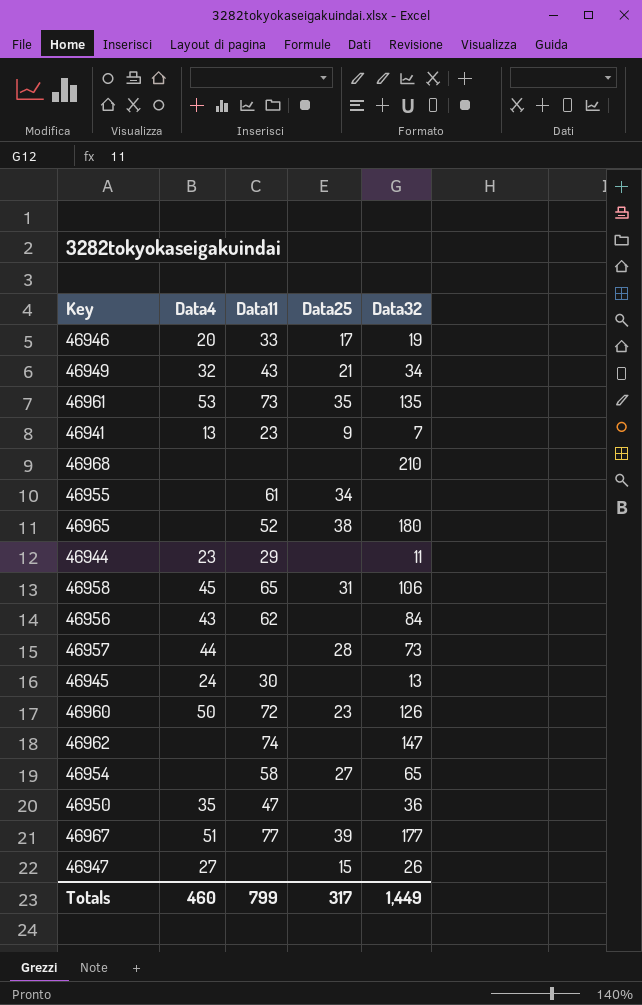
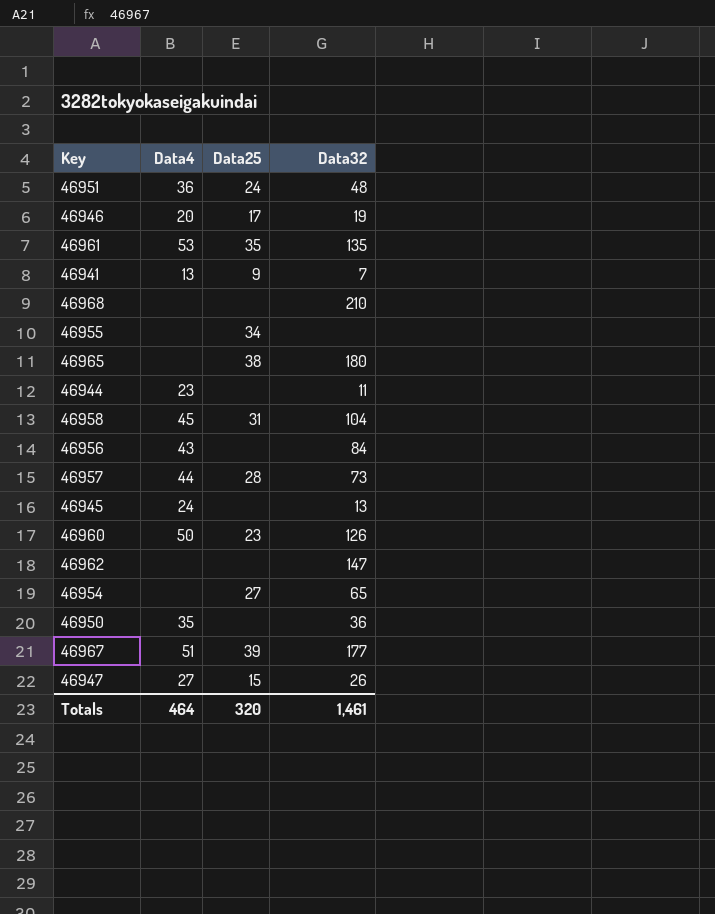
column Data11 | position: 3 -> none
row 46949: 32 | 43 | 21 | 34 -> none
row 46951: none -> 36 | 24 | 48
46958 | Data32: 106 -> 104
Totals | Data4: 460 -> 464
Totals | Data25: 317 -> 320
Totals | Data32: 1,449 -> 1,461

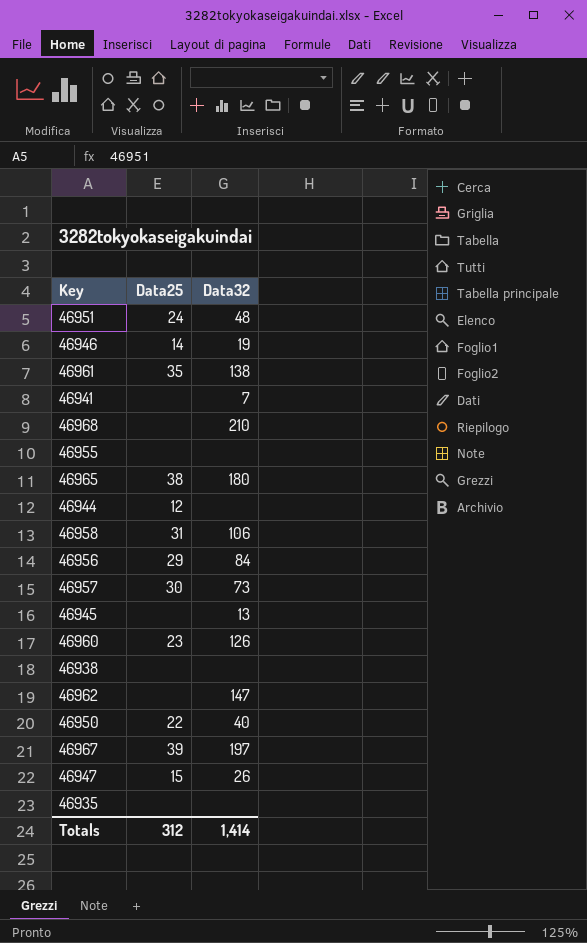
column Data4 | position: 2 -> none
row 46954: none | 27 | 65 -> none
46946 | Data25: 17 -> 14
46961 | Data32: 135 -> 138
46941 | Data25: 9 -> none
46955 | Data25: 34 -> none
46944 | Data25: none -> 12
46944 | Data32: 11 -> none
46958 | Data32: 104 -> 106
46956 | Data25: none -> 29
46957 | Data25: 28 -> 30
row 46938: none -> none | none
46950 | Data25: none -> 22
46950 | Data32: 36 -> 40
46967 | Data32: 177 -> 197
row 46935: none -> none | none
Totals | Data25: 320 -> 312
Totals | Data32: 1,461 -> 1,414

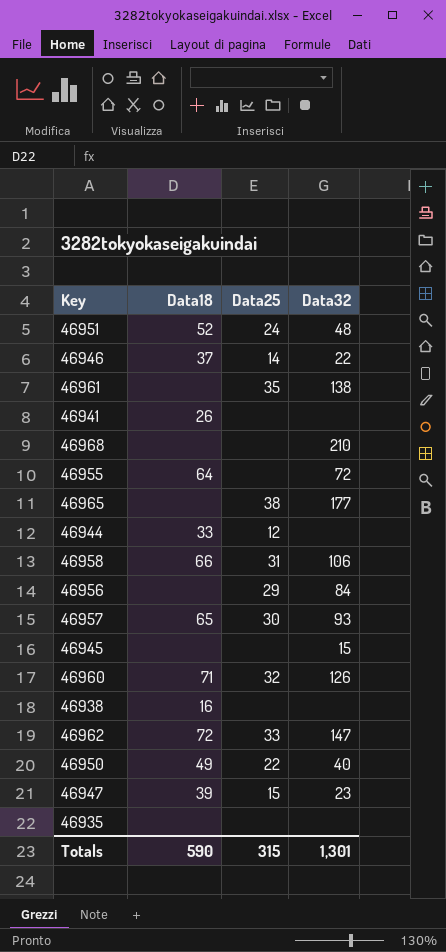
column Data18 | position: none -> 2
row 46967: 39 | 197 -> none
46946 | Data32: 19 -> 22
46941 | Data32: 7 -> none
46955 | Data32: none -> 72
46965 | Data32: 180 -> 177
46957 | Data32: 73 -> 93
46945 | Data32: 13 -> 15
46960 | Data25: 23 -> 32
46962 | Data25: none -> 33
46947 | Data32: 26 -> 23
Totals | Data25: 312 -> 315
Totals | Data32: 1,414 -> 1,301

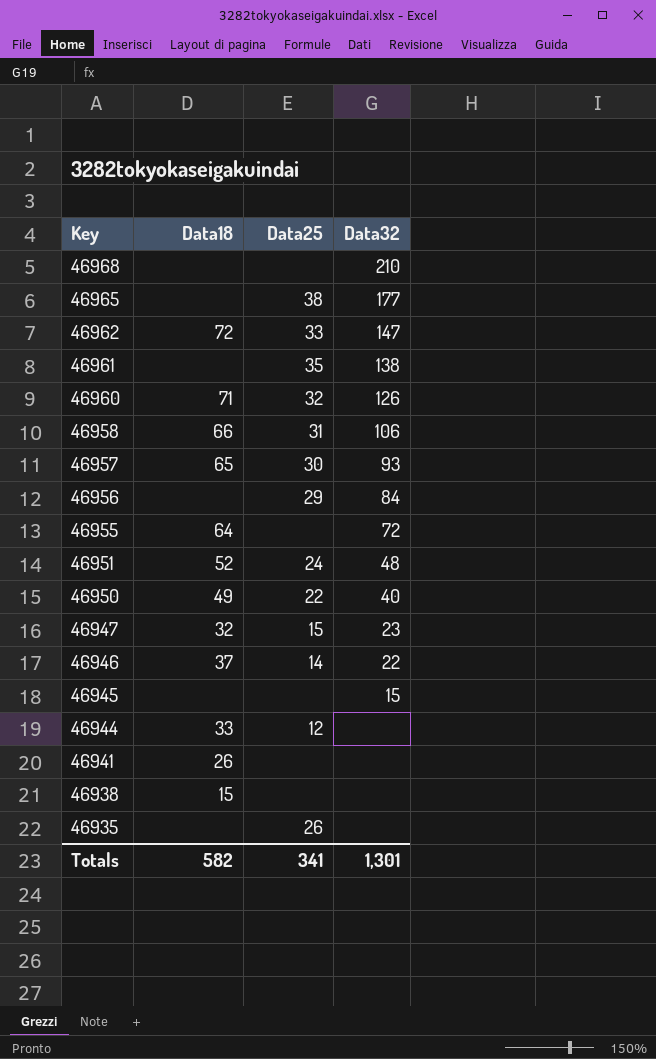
row order: none -> Key descending
46947 | Data18: 39 -> 32
46938 | Data18: 16 -> 15
46935 | Data25: none -> 26
Totals | Data18: 590 -> 582
Totals | Data25: 315 -> 341

